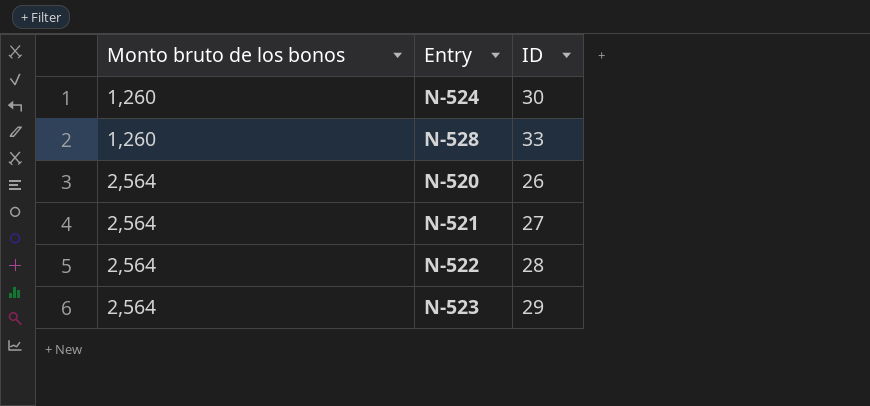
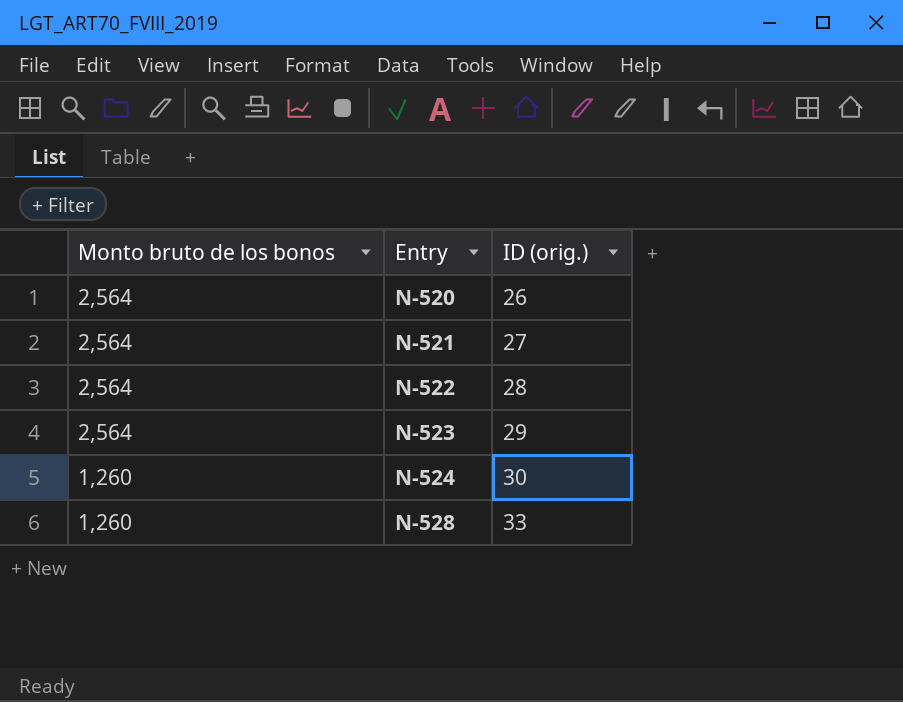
row order: Monto bruto de los bonos ascending -> Monto bruto de los bonos descending
column name: ID -> ID (orig.)

